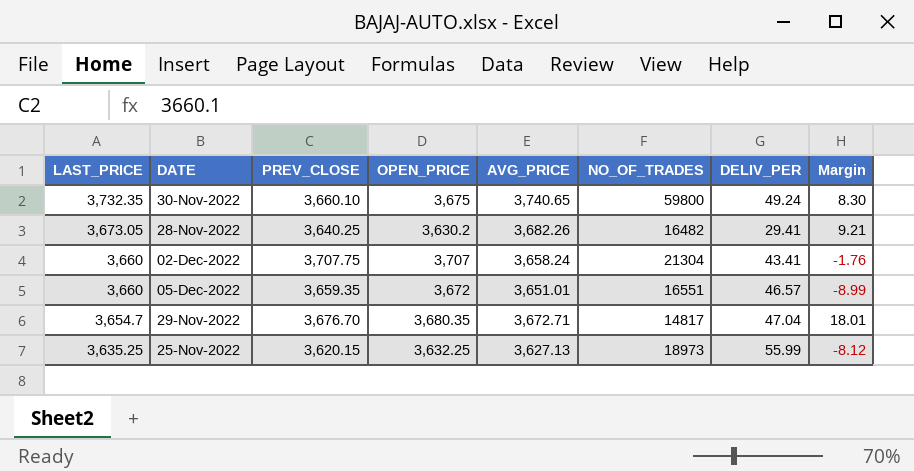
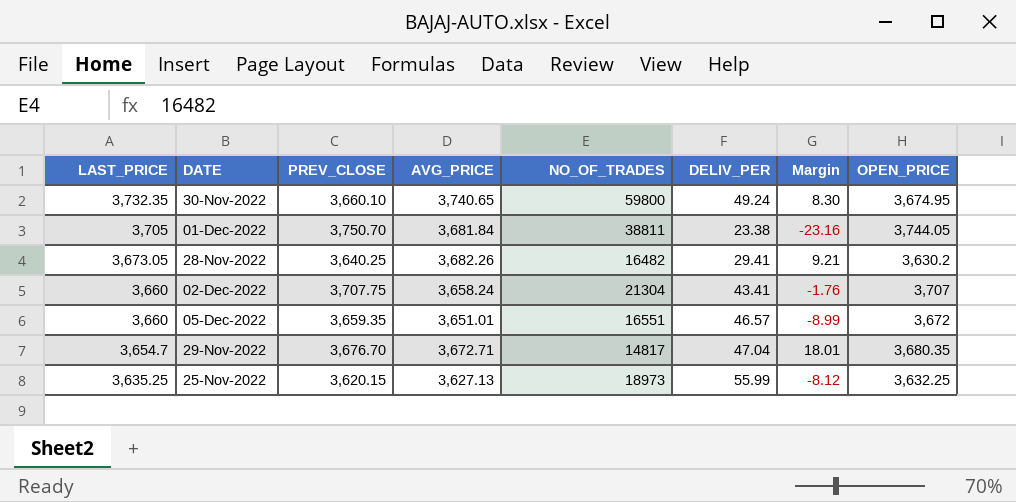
column OPEN_PRICE | position: 4 -> 8
30-Nov-2022 | OPEN_PRICE: 3,675 -> 3,674.95
row 01-Dec-2022: none -> 3,705 | 3,750.70 | 3,681.84 | 38811 | 23.38 | -23.16 | 3,744.05

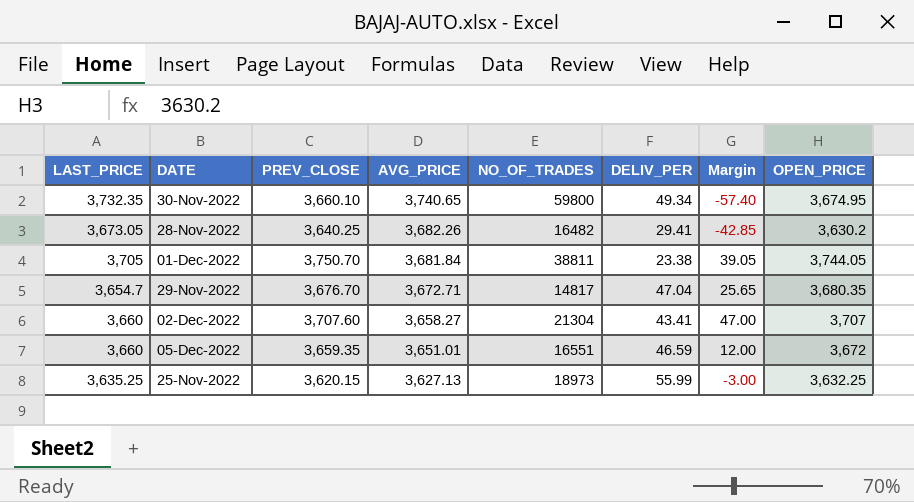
row order: LAST_PRICE descending -> AVG_PRICE descending
column Margin | formula: [AVG_PRICE] - [LAST_PRICE] -> [OPEN_PRICE] - [LAST_PRICE]
30-Nov-2022 | DELIV_PER: 49.24 -> 49.34
02-Dec-2022 | PREV_CLOSE: 3,707.75 -> 3,707.60
02-Dec-2022 | AVG_PRICE: 3,658.24 -> 3,658.27
05-Dec-2022 | DELIV_PER: 46.57 -> 46.59

